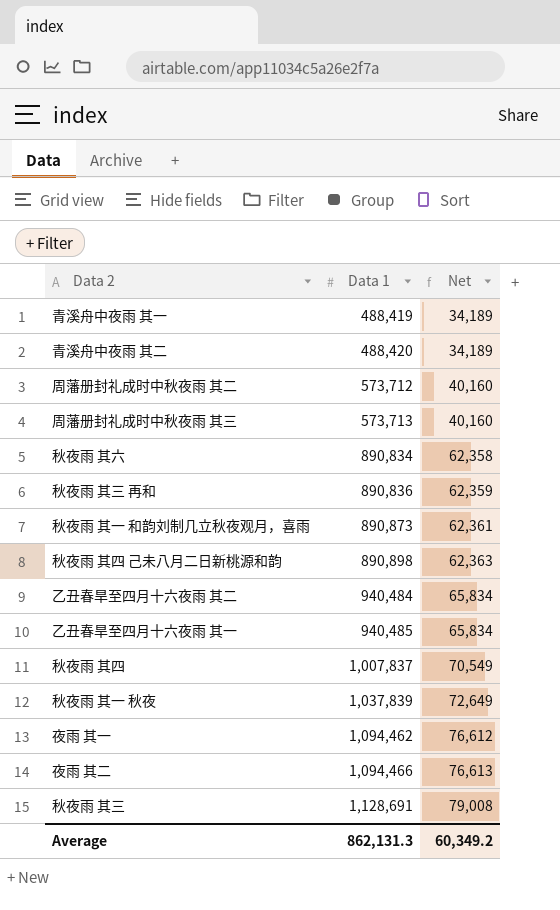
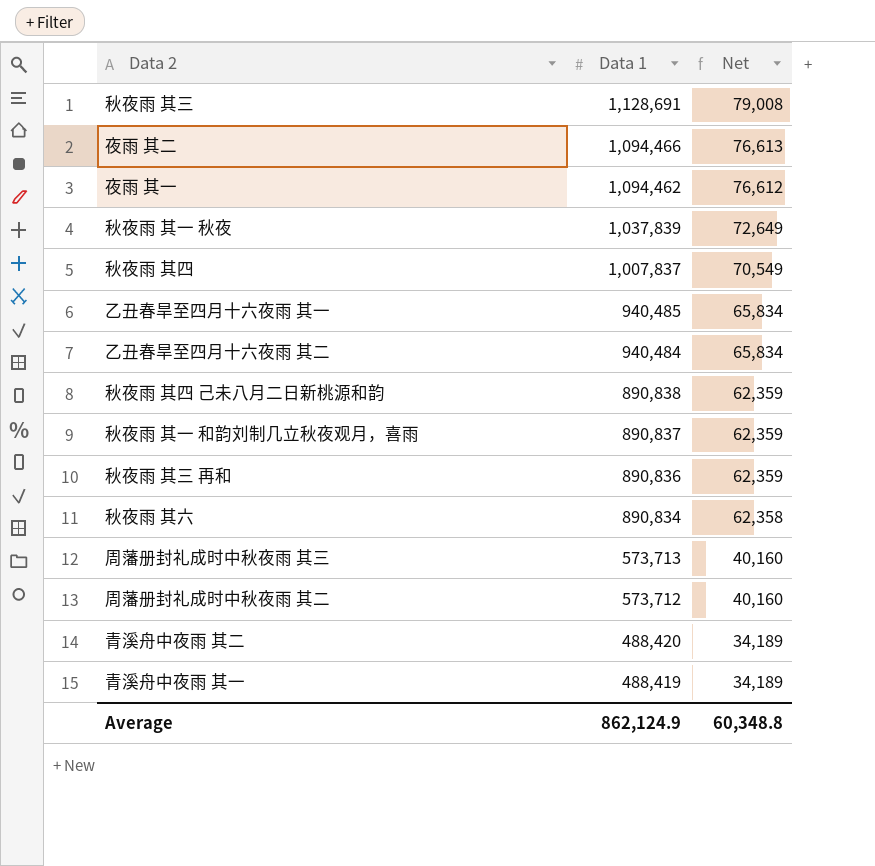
row order: Data 1 ascending -> Data 1 descending
秋夜雨 其四 己未八月二日新桃源和韵 | Data 1: 890,898 -> 890,838
秋夜雨 其四 己未八月二日新桃源和韵 | Net: 62,363 -> 62,359
秋夜雨 其一 和韵刘制几立秋夜观月，喜雨 | Data 1: 890,873 -> 890,837
秋夜雨 其一 和韵刘制几立秋夜观月，喜雨 | Net: 62,361 -> 62,359
Average | Data 1: 862,131.3 -> 862,124.9
Average | Net: 60,349.2 -> 60,348.8

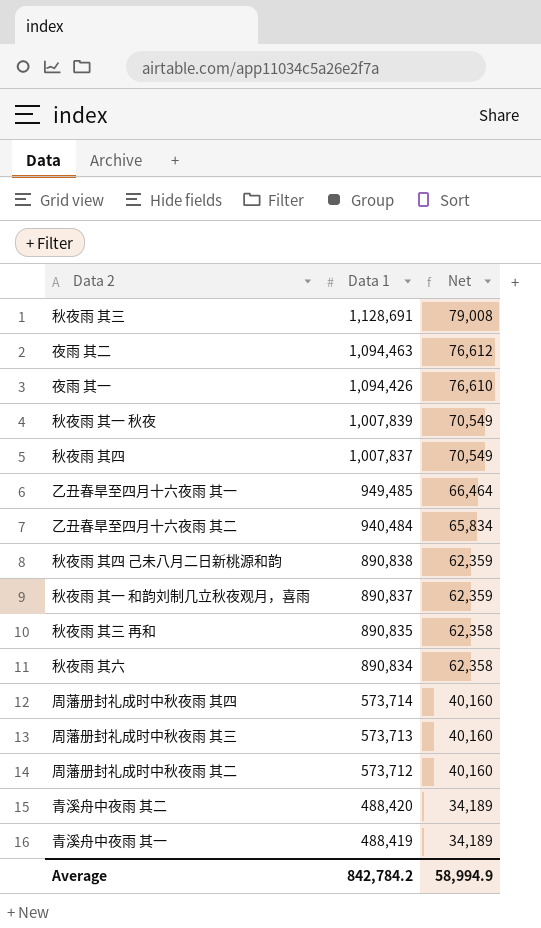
夜雨 其二 | Data 1: 1,094,466 -> 1,094,463
夜雨 其二 | Net: 76,613 -> 76,612
夜雨 其一 | Data 1: 1,094,462 -> 1,094,426
夜雨 其一 | Net: 76,612 -> 76,610
秋夜雨 其一 秋夜 | Data 1: 1,037,839 -> 1,007,839
秋夜雨 其一 秋夜 | Net: 72,649 -> 70,549
乙丑春旱至四月十六夜雨 其一 | Data 1: 940,485 -> 949,485
乙丑春旱至四月十六夜雨 其一 | Net: 65,834 -> 66,464
秋夜雨 其三 再和 | Data 1: 890,836 -> 890,835
秋夜雨 其三 再和 | Net: 62,359 -> 62,358
row 周藩册封礼成时中秋夜雨 其四: none -> 573,714 | 40,160
Average | Data 1: 862,124.9 -> 842,784.2
Average | Net: 60,348.8 -> 58,994.9

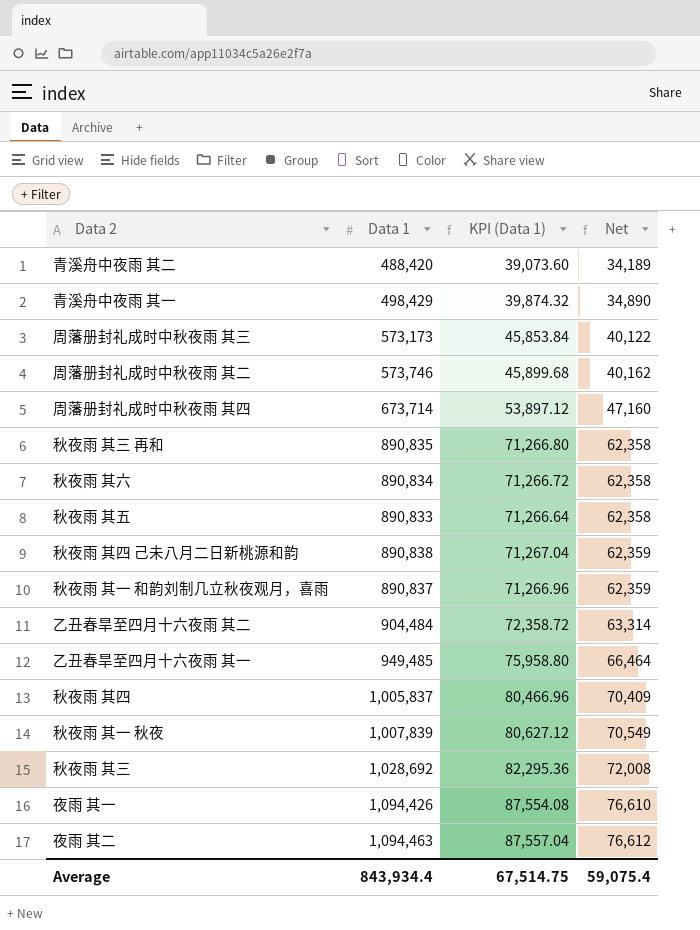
row order: Data 1 descending -> Net ascending
column KPI (Data 1) | formula: none -> [Data 1] * 0.08
青溪舟中夜雨 其一 | Data 1: 488,419 -> 498,429
青溪舟中夜雨 其一 | Net: 34,189 -> 34,890
周藩册封礼成时中秋夜雨 其三 | Data 1: 573,713 -> 573,173
周藩册封礼成时中秋夜雨 其三 | Net: 40,160 -> 40,122
周藩册封礼成时中秋夜雨 其二 | Data 1: 573,712 -> 573,746
周藩册封礼成时中秋夜雨 其二 | Net: 40,160 -> 40,162
周藩册封礼成时中秋夜雨 其四 | Data 1: 573,714 -> 673,714
周藩册封礼成时中秋夜雨 其四 | Net: 40,160 -> 47,160
row 秋夜雨 其五: none -> 890,833 | 71,266.64 | 62,358
乙丑春旱至四月十六夜雨 其二 | Data 1: 940,484 -> 904,484
乙丑春旱至四月十六夜雨 其二 | Net: 65,834 -> 63,314
秋夜雨 其四 | Data 1: 1,007,837 -> 1,005,837
秋夜雨 其四 | Net: 70,549 -> 70,409
秋夜雨 其三 | Data 1: 1,128,691 -> 1,028,692
秋夜雨 其三 | Net: 79,008 -> 72,008
Average | Data 1: 842,784.2 -> 843,934.4
Average | Net: 58,994.9 -> 59,075.4

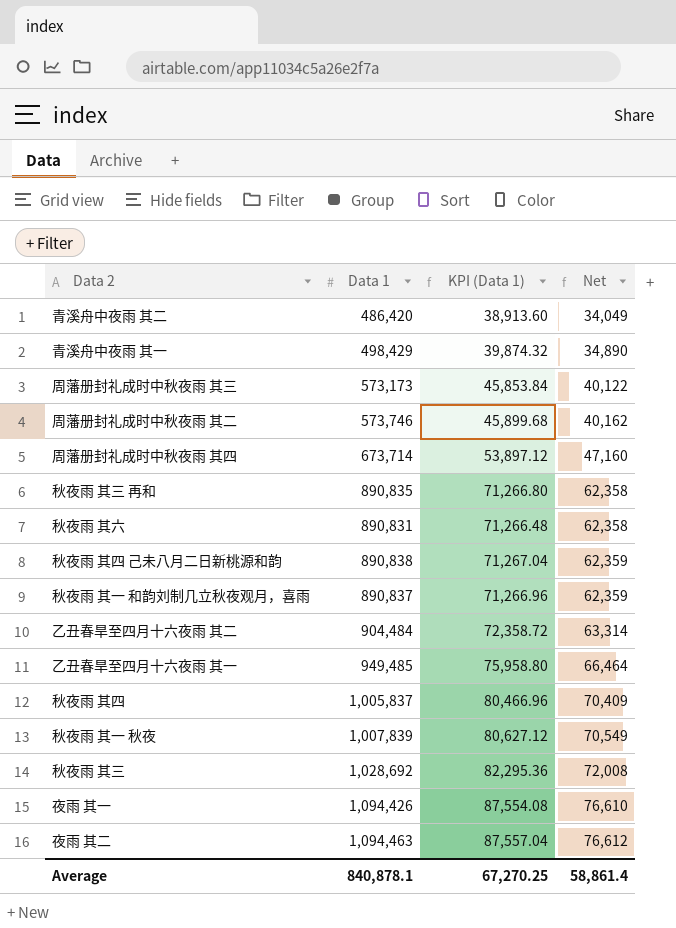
row 秋夜雨 其五: 890,833 | 71,266.64 | 62,358 -> none
青溪舟中夜雨 其二 | Data 1: 488,420 -> 486,420
青溪舟中夜雨 其二 | KPI (Data 1): 39,073.60 -> 38,913.60
青溪舟中夜雨 其二 | Net: 34,189 -> 34,049
秋夜雨 其六 | Data 1: 890,834 -> 890,831
秋夜雨 其六 | KPI (Data 1): 71,266.72 -> 71,266.48
Average | Data 1: 843,934.4 -> 840,878.1
Average | KPI (Data 1): 67,514.75 -> 67,270.25
Average | Net: 59,075.4 -> 58,861.4

